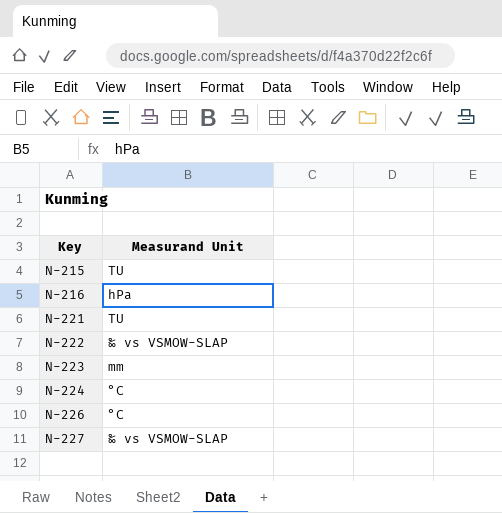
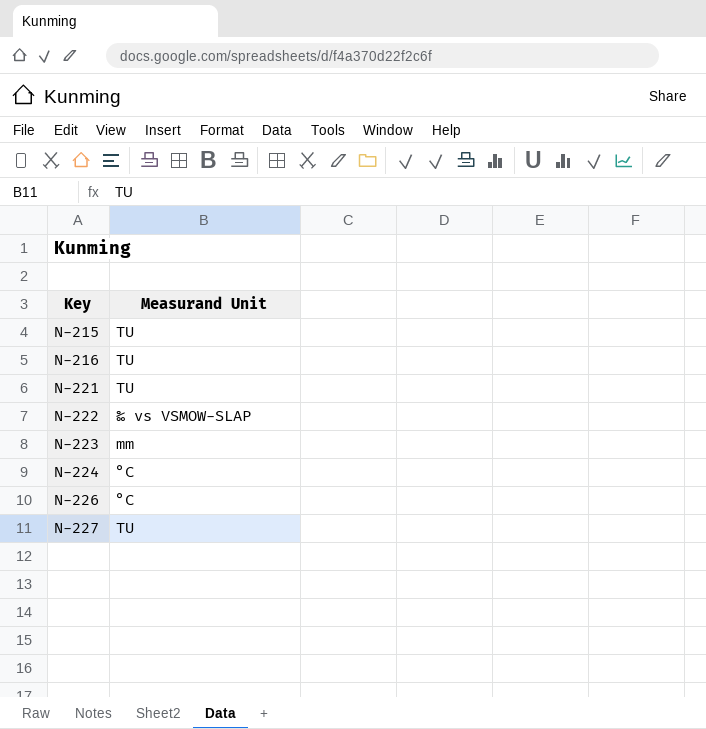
N-216 | Measurand Unit: hPa -> TU
N-227 | Measurand Unit: ‰ vs VSMOW-SLAP -> TU

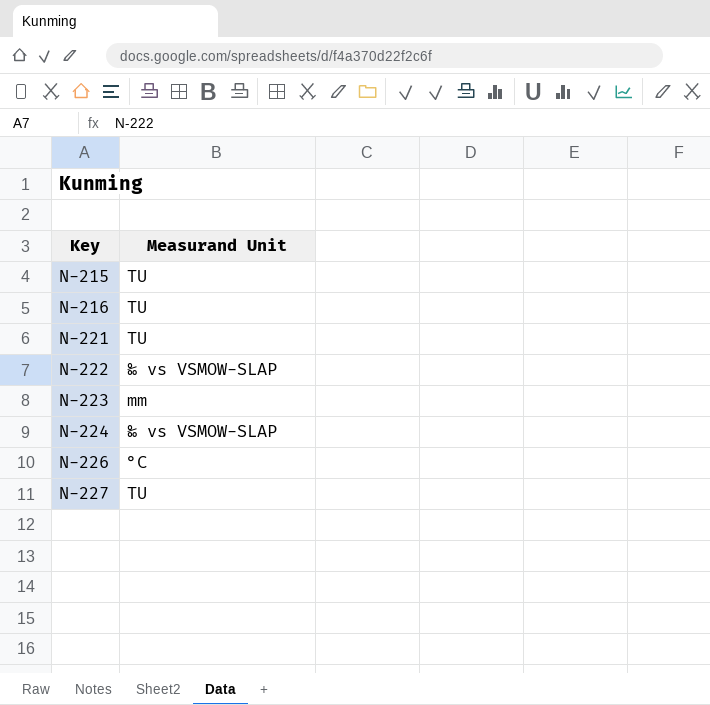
N-224 | Measurand Unit: °C -> ‰ vs VSMOW-SLAP

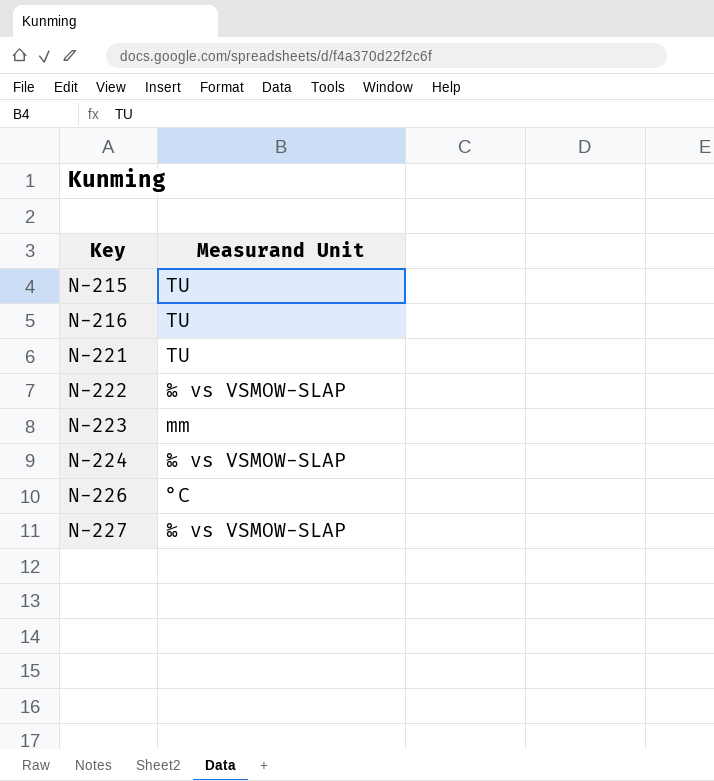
N-227 | Measurand Unit: TU -> ‰ vs VSMOW-SLAP

